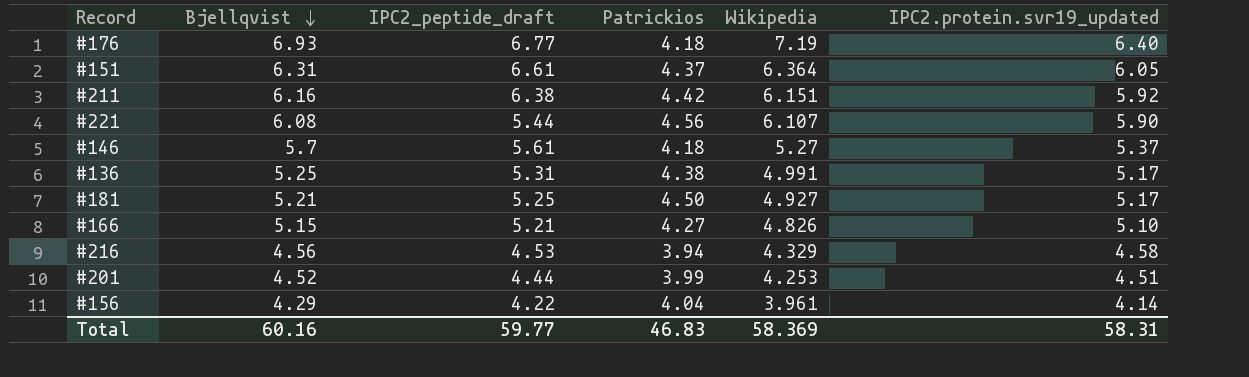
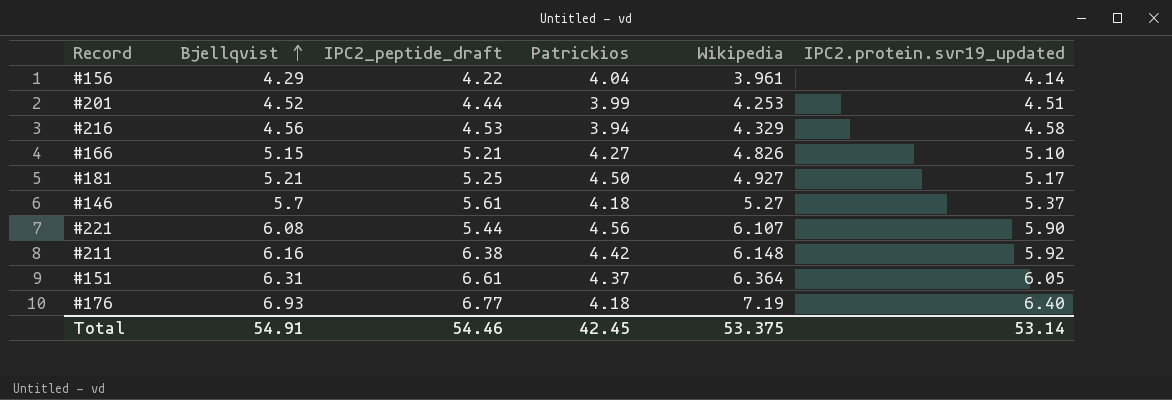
row order: Bjellqvist descending -> Bjellqvist ascending
row #136: 5.25 | 5.31 | 4.38 | 4.991 | 5.17 -> none
#211 | Wikipedia: 6.151 -> 6.148
Total | Bjellqvist: 60.16 -> 54.91
Total | IPC2_peptide_draft: 59.77 -> 54.46
Total | Patrickios: 46.83 -> 42.45
Total | Wikipedia: 58.369 -> 53.375
Total | IPC2.protein.svr19_updated: 58.31 -> 53.14

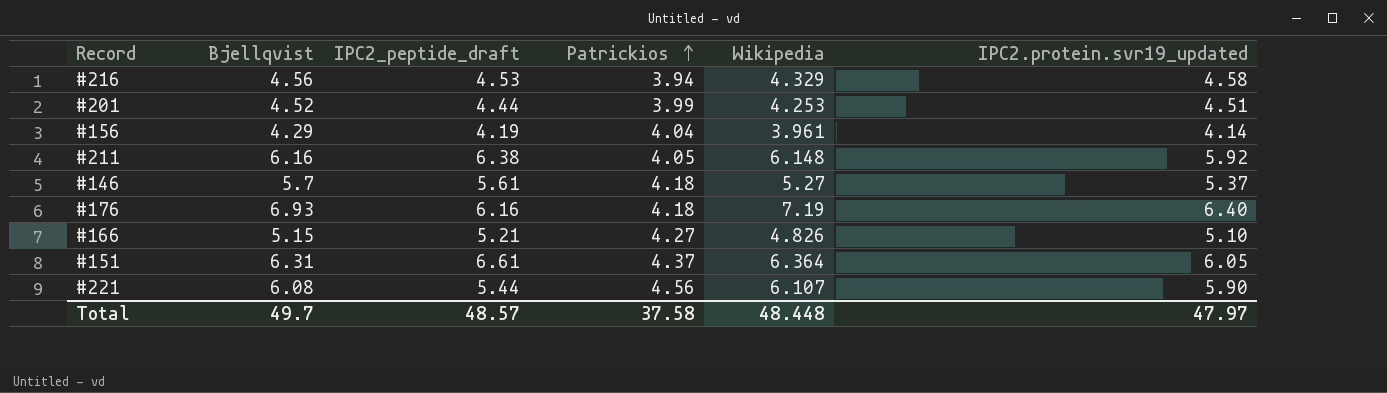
row order: Bjellqvist ascending -> Patrickios ascending
row #181: 5.21 | 5.25 | 4.50 | 4.927 | 5.17 -> none
#156 | IPC2_peptide_draft: 4.22 -> 4.19
#211 | Patrickios: 4.42 -> 4.05
#176 | IPC2_peptide_draft: 6.77 -> 6.16
Total | Bjellqvist: 54.91 -> 49.7
Total | IPC2_peptide_draft: 54.46 -> 48.57
Total | Patrickios: 42.45 -> 37.58
Total | Wikipedia: 53.375 -> 48.448
Total | IPC2.protein.svr19_updated: 53.14 -> 47.97

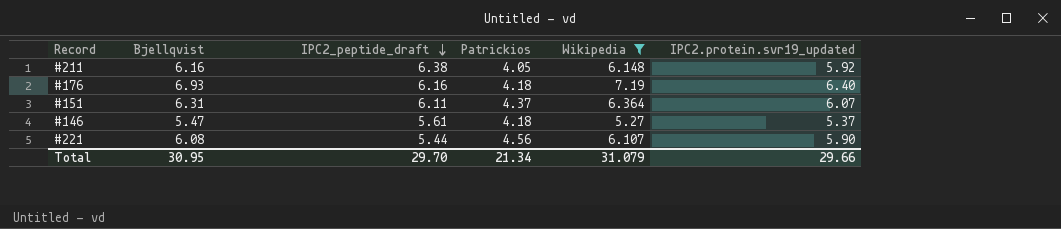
filter: none -> Wikipedia >= 5.27
row order: Patrickios ascending -> IPC2_peptide_draft descending
#151 | IPC2_peptide_draft: 6.61 -> 6.11
#151 | IPC2.protein.svr19_updated: 6.05 -> 6.07
#146 | Bjellqvist: 5.7 -> 5.47
Total | Bjellqvist: 49.7 -> 30.95
Total | IPC2_peptide_draft: 48.57 -> 29.70
Total | Patrickios: 37.58 -> 21.34
Total | Wikipedia: 48.448 -> 31.079
Total | IPC2.protein.svr19_updated: 47.97 -> 29.66

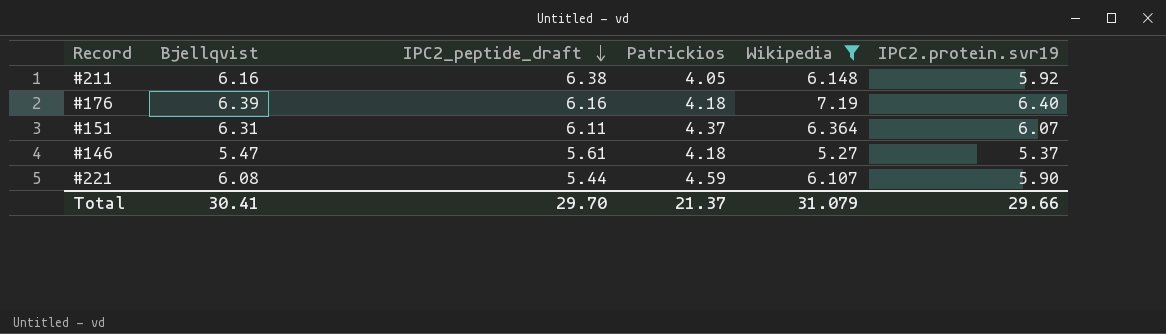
column name: IPC2.protein.svr19_updated -> IPC2.protein.svr19
#176 | Bjellqvist: 6.93 -> 6.39
#221 | Patrickios: 4.56 -> 4.59
Total | Bjellqvist: 30.95 -> 30.41
Total | Patrickios: 21.34 -> 21.37

